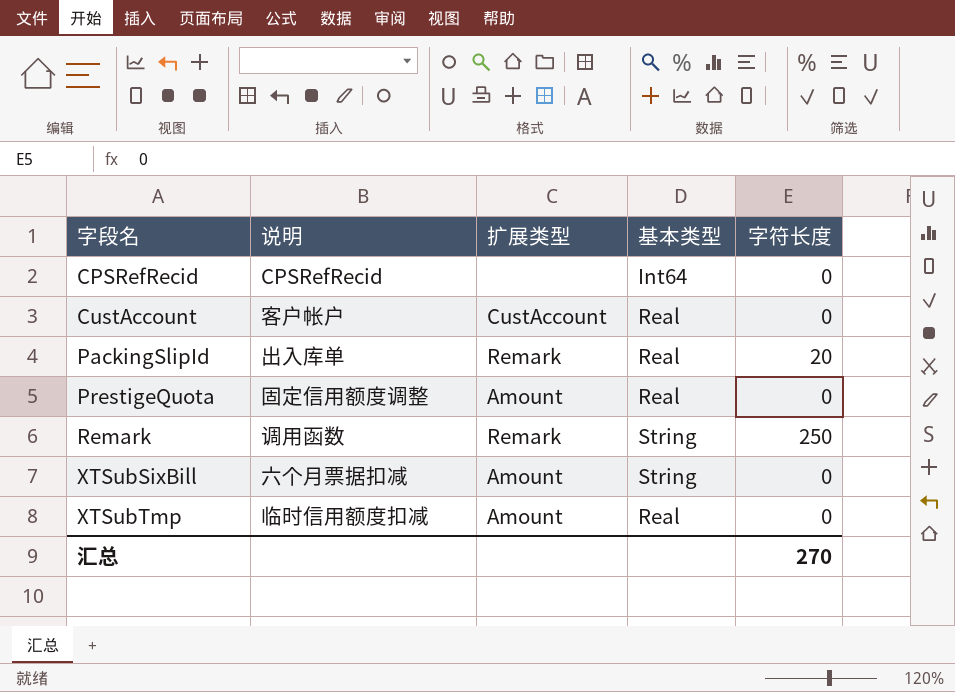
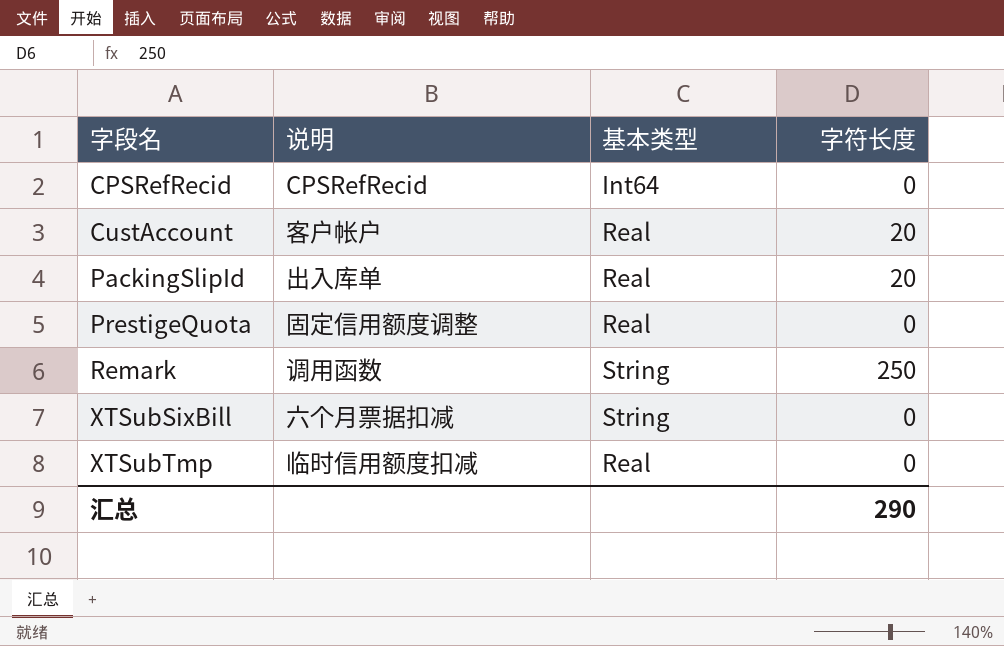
column 扩展类型 | position: 3 -> none
CustAccount | 字符长度: 0 -> 20
汇总 | 字符长度: 270 -> 290

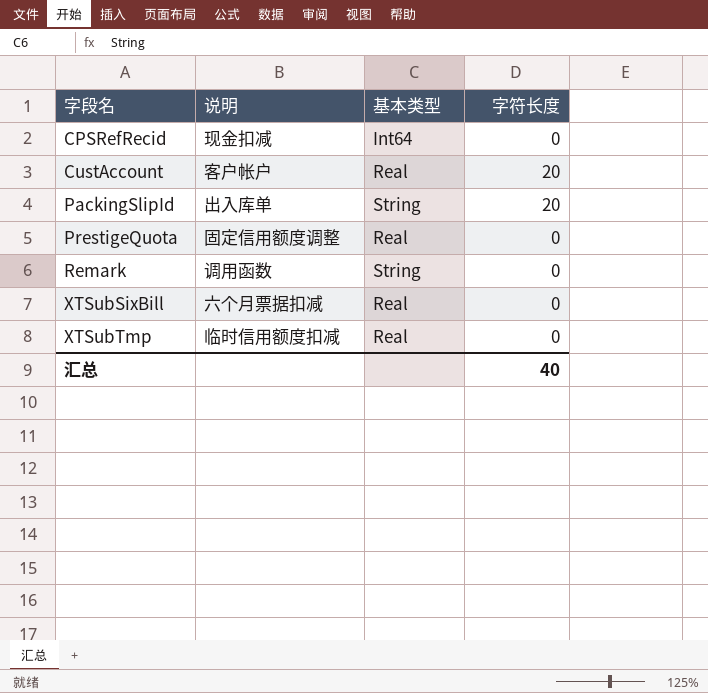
CPSRefRecid | 说明: CPSRefRecid -> 现金扣减
PackingSlipId | 基本类型: Real -> String
Remark | 字符长度: 250 -> 0
XTSubSixBill | 基本类型: String -> Real
汇总 | 字符长度: 290 -> 40

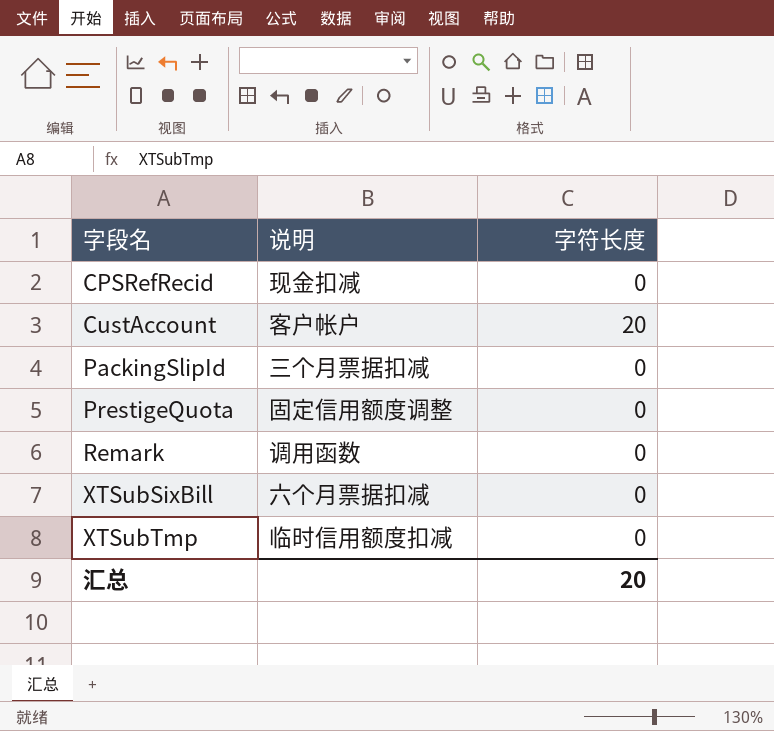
column 基本类型 | position: 3 -> none
PackingSlipId | 说明: 出入库单 -> 三个月票据扣减
PackingSlipId | 字符长度: 20 -> 0
汇总 | 字符长度: 40 -> 20

